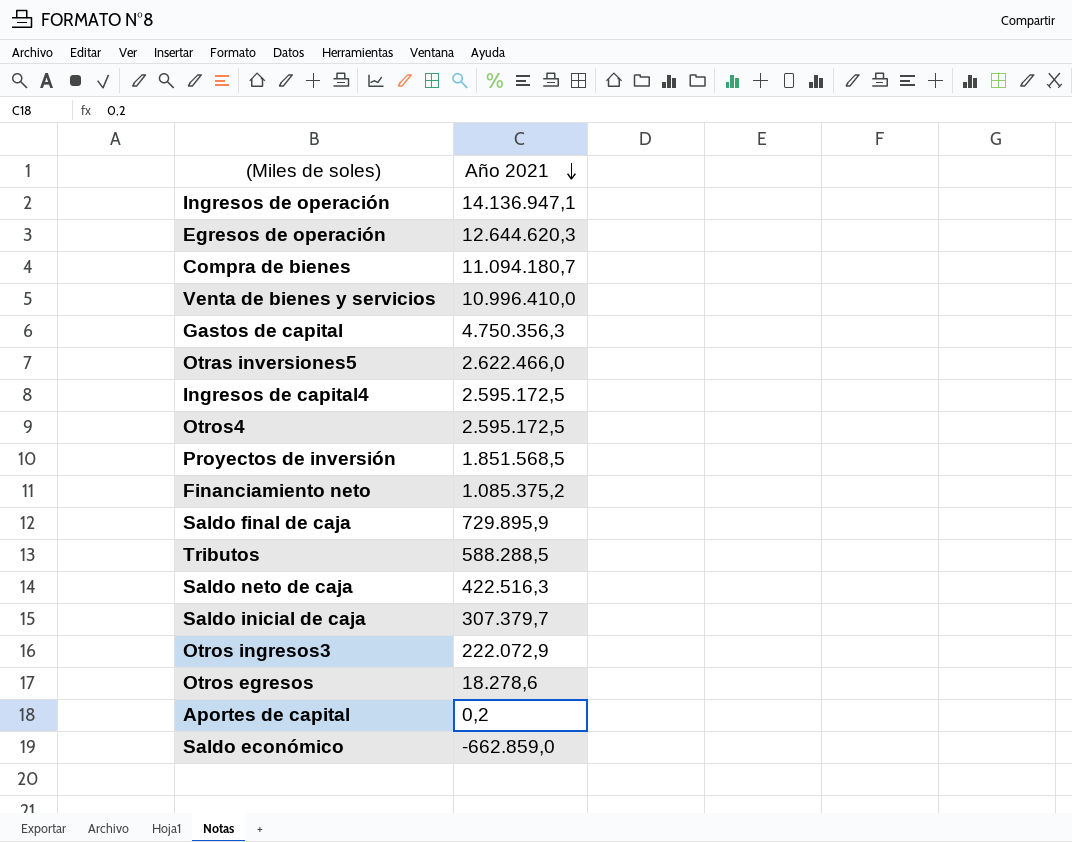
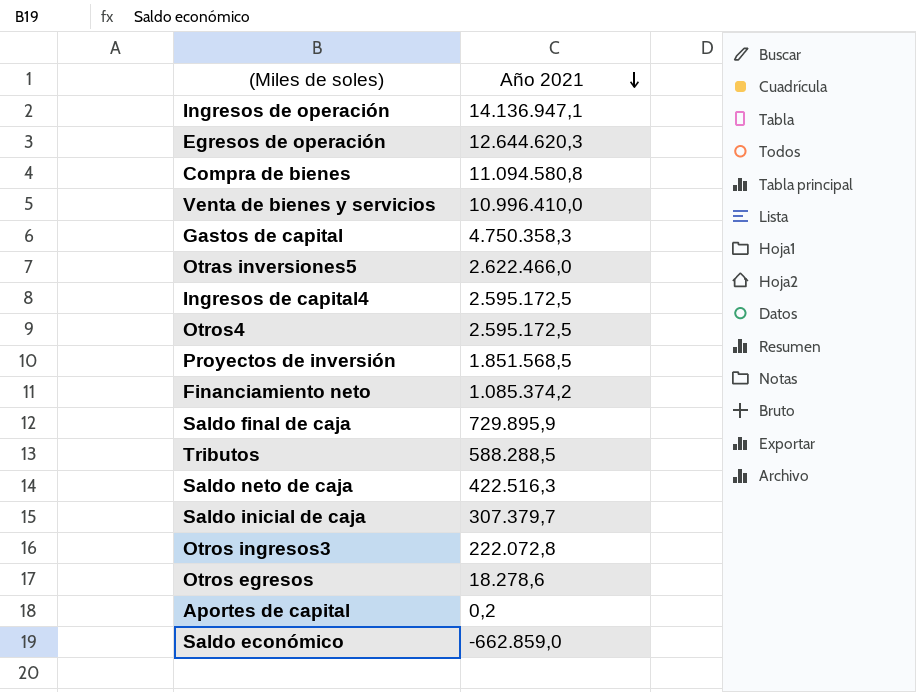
Compra de bienes | Año 2021: 11.094.180,7 -> 11.094.580,8
Gastos de capital | Año 2021: 4.750.356,3 -> 4.750.358,3
Financiamiento neto | Año 2021: 1.085.375,2 -> 1.085.374,2
Otros ingresos3 | Año 2021: 222.072,9 -> 222.072,8

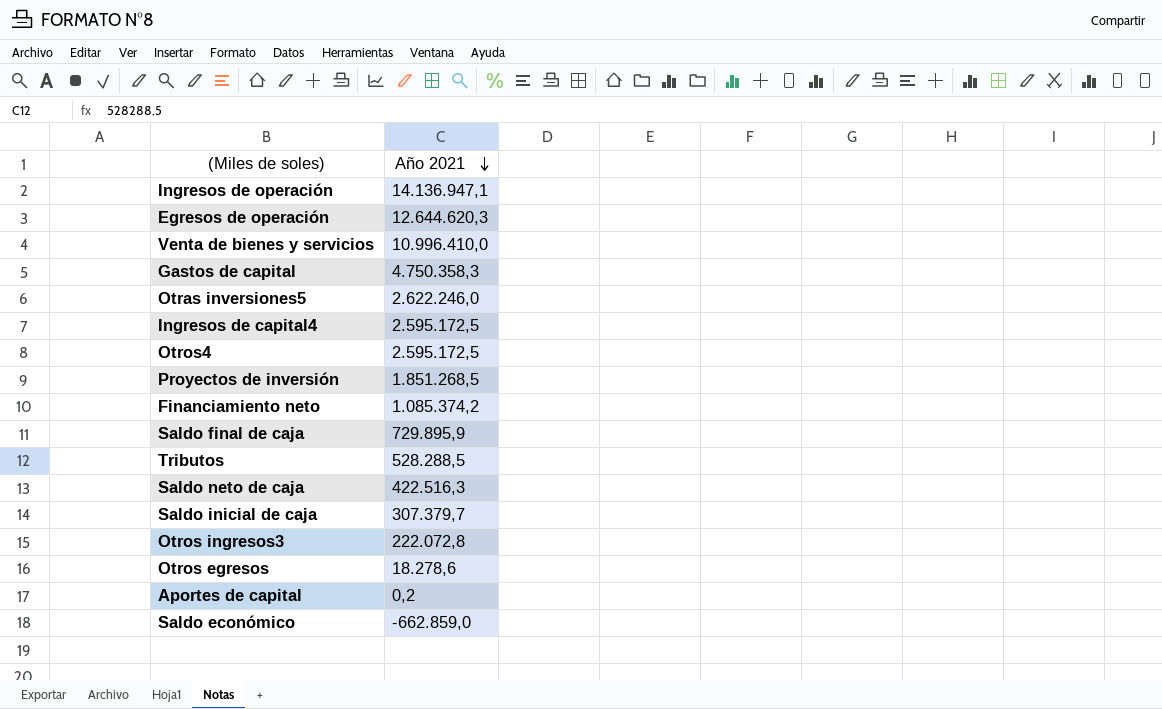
row Compra de bienes: 11.094.580,8 -> none
Otras inversiones5 | Año 2021: 2.622.466,0 -> 2.622.246,0
Proyectos de inversión | Año 2021: 1.851.568,5 -> 1.851.268,5
Tributos | Año 2021: 588.288,5 -> 528.288,5

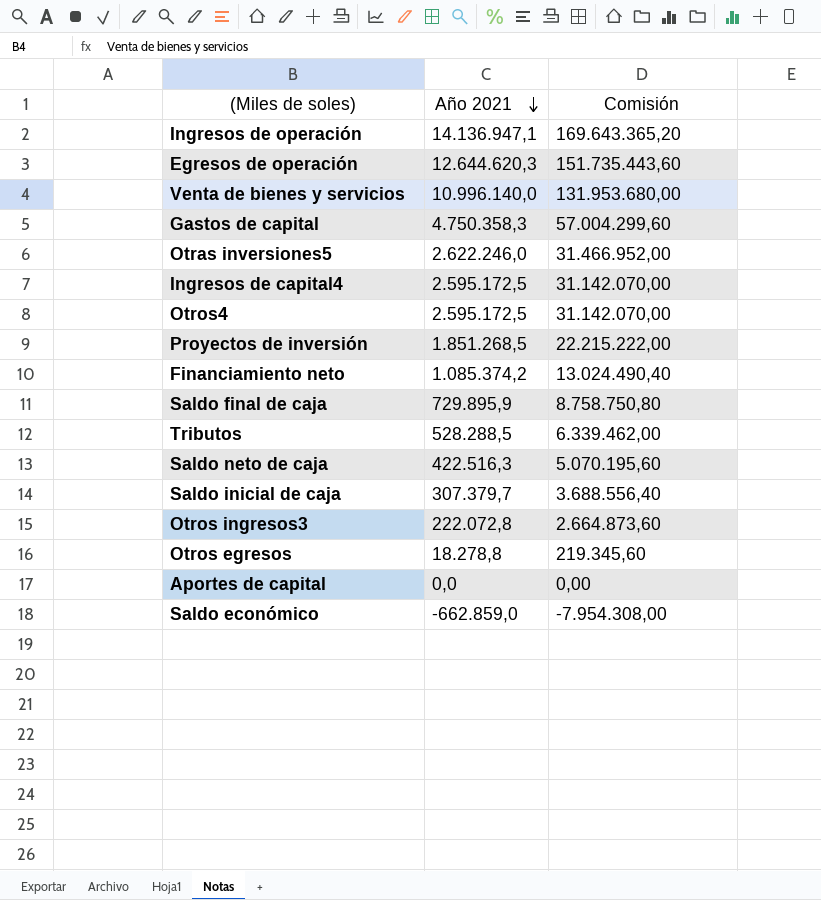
column Comisión | formula: none -> [Año 2021] * 12
Venta de bienes y servicios | Año 2021: 10.996.410,0 -> 10.996.140,0
Otros egresos | Año 2021: 18.278,6 -> 18.278,8
Aportes de capital | Año 2021: 0,2 -> 0,0

